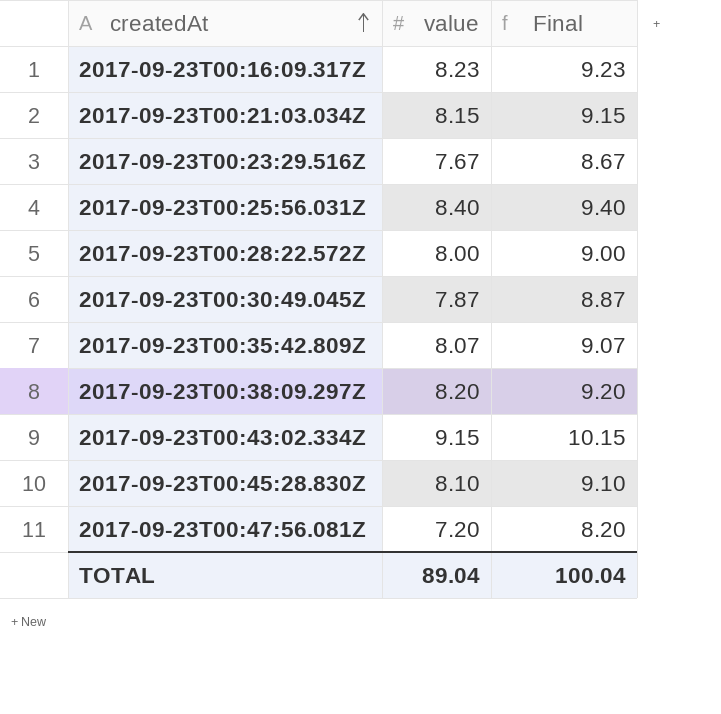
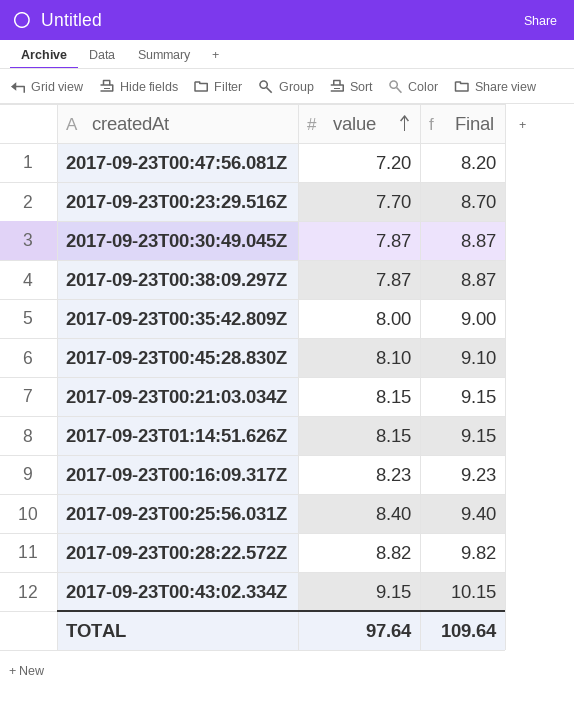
row order: createdAt ascending -> value ascending
2017-09-23T00:23:29.516Z | value: 7.67 -> 7.70
2017-09-23T00:23:29.516Z | Final: 8.67 -> 8.70
2017-09-23T00:38:09.297Z | value: 8.20 -> 7.87
2017-09-23T00:38:09.297Z | Final: 9.20 -> 8.87
2017-09-23T00:35:42.809Z | value: 8.07 -> 8.00
2017-09-23T00:35:42.809Z | Final: 9.07 -> 9.00
row 2017-09-23T01:14:51.626Z: none -> 8.15 | 9.15
2017-09-23T00:28:22.572Z | value: 8.00 -> 8.82
2017-09-23T00:28:22.572Z | Final: 9.00 -> 9.82
TOTAL | value: 89.04 -> 97.64
TOTAL | Final: 100.04 -> 109.64

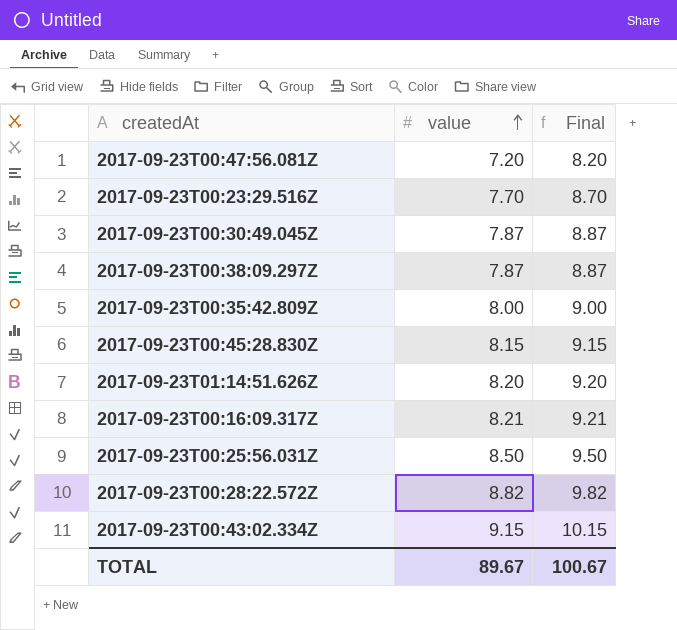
row 2017-09-23T00:21:03.034Z: 8.15 | 9.15 -> none
2017-09-23T00:45:28.830Z | value: 8.10 -> 8.15
2017-09-23T00:45:28.830Z | Final: 9.10 -> 9.15
2017-09-23T01:14:51.626Z | value: 8.15 -> 8.20
2017-09-23T01:14:51.626Z | Final: 9.15 -> 9.20
2017-09-23T00:16:09.317Z | value: 8.23 -> 8.21
2017-09-23T00:16:09.317Z | Final: 9.23 -> 9.21
2017-09-23T00:25:56.031Z | value: 8.40 -> 8.50
2017-09-23T00:25:56.031Z | Final: 9.40 -> 9.50
TOTAL | value: 97.64 -> 89.67
TOTAL | Final: 109.64 -> 100.67

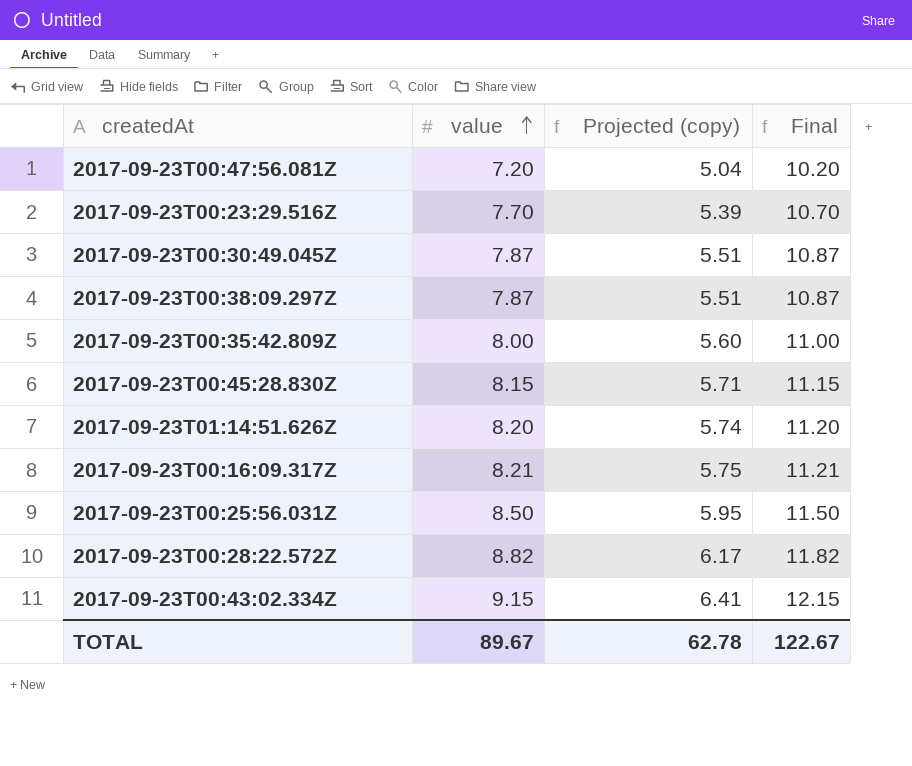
column Projected (copy) | formula: none -> [value] * 0.7
column Final | formula: [value] + 1 -> [value] + 3
TOTAL | Final: 100.67 -> 122.67

